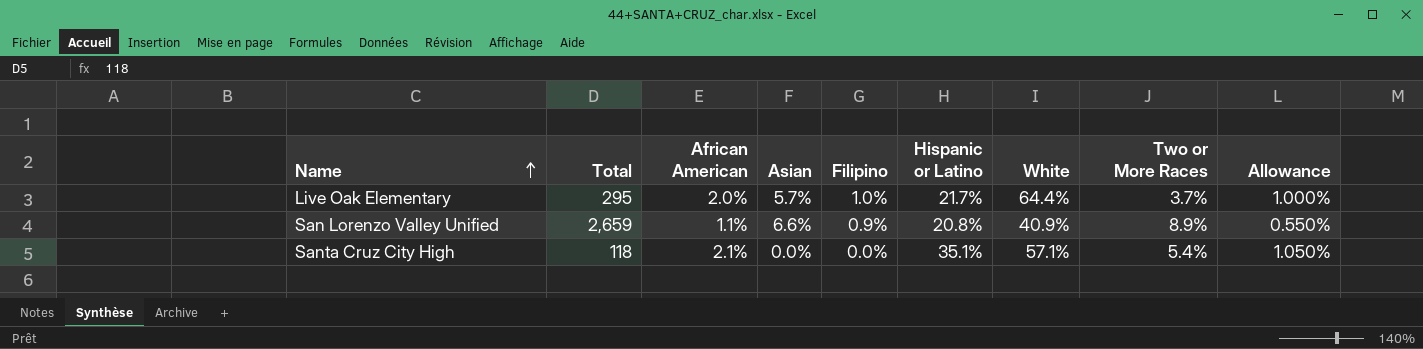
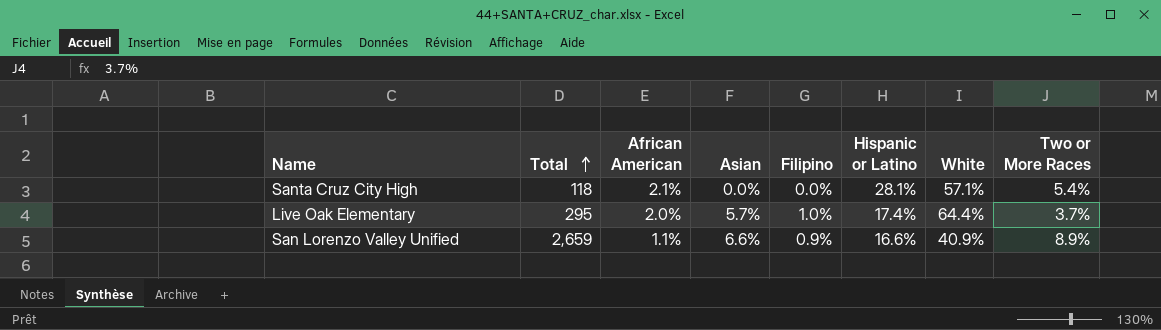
row order: Name ascending -> Total ascending
column Allowance | formula: [African American] * 0.5 -> none
Santa Cruz City High | Hispanic or Latino: 35.1% -> 28.1%
Live Oak Elementary | Hispanic or Latino: 21.7% -> 17.4%
San Lorenzo Valley Unified | Hispanic or Latino: 20.8% -> 16.6%

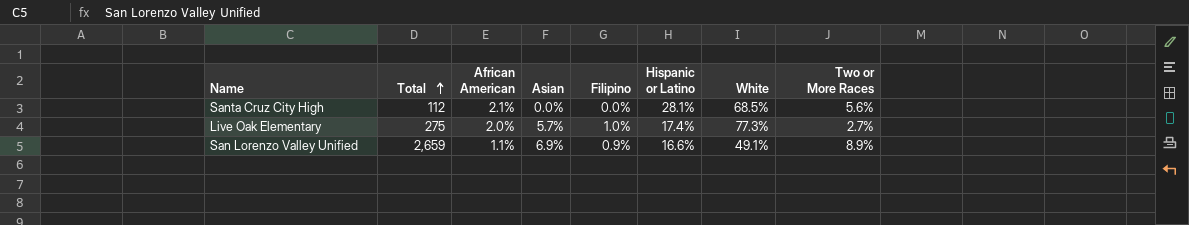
Santa Cruz City High | Total: 118 -> 112
Santa Cruz City High | White: 57.1% -> 68.5%
Santa Cruz City High | Two or More Races: 5.4% -> 5.6%
Live Oak Elementary | Total: 295 -> 275
Live Oak Elementary | White: 64.4% -> 77.3%
Live Oak Elementary | Two or More Races: 3.7% -> 2.7%
San Lorenzo Valley Unified | Asian: 6.6% -> 6.9%
San Lorenzo Valley Unified | White: 40.9% -> 49.1%

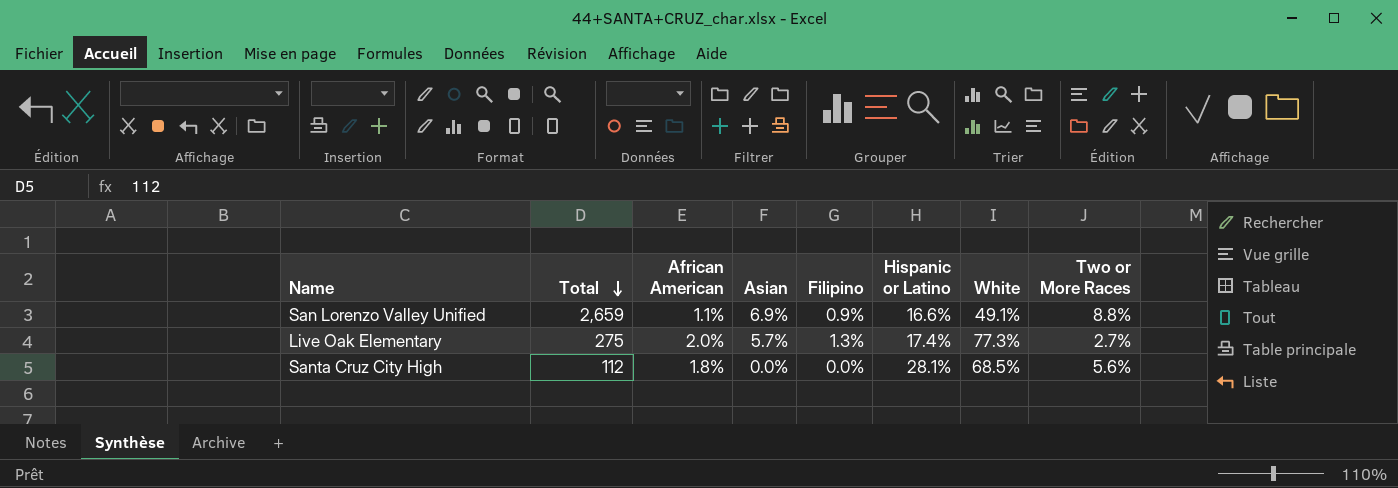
row order: Total ascending -> Total descending
San Lorenzo Valley Unified | Two or More Races: 8.9% -> 8.8%
Live Oak Elementary | Filipino: 1.0% -> 1.3%
Santa Cruz City High | African American: 2.1% -> 1.8%

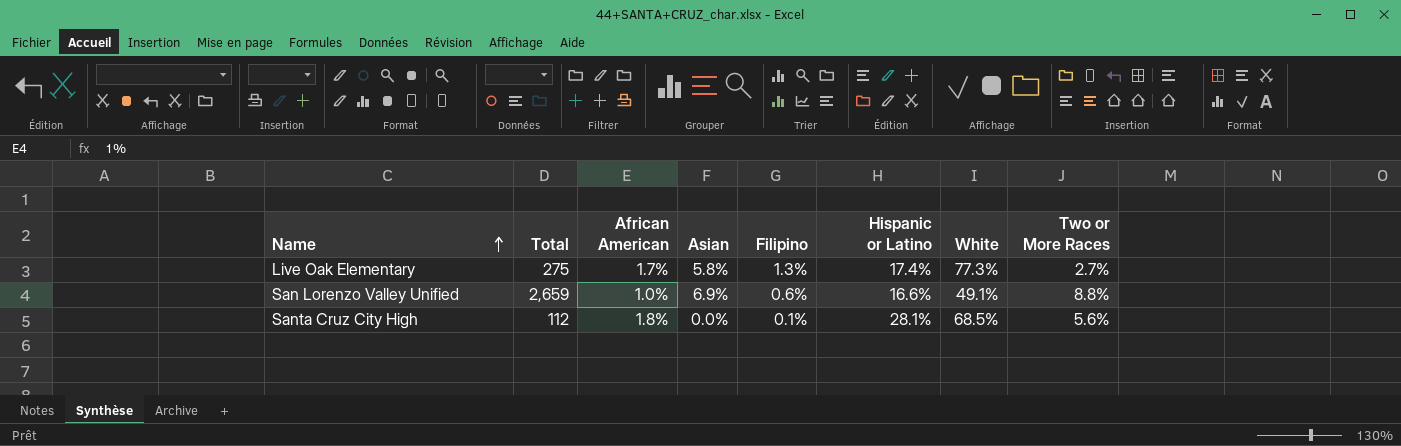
row order: Total descending -> Name ascending
Live Oak Elementary | African American: 2.0% -> 1.7%
Live Oak Elementary | Asian: 5.7% -> 5.8%
San Lorenzo Valley Unified | African American: 1.1% -> 1.0%
San Lorenzo Valley Unified | Filipino: 0.9% -> 0.6%
Santa Cruz City High | Filipino: 0.0% -> 0.1%

